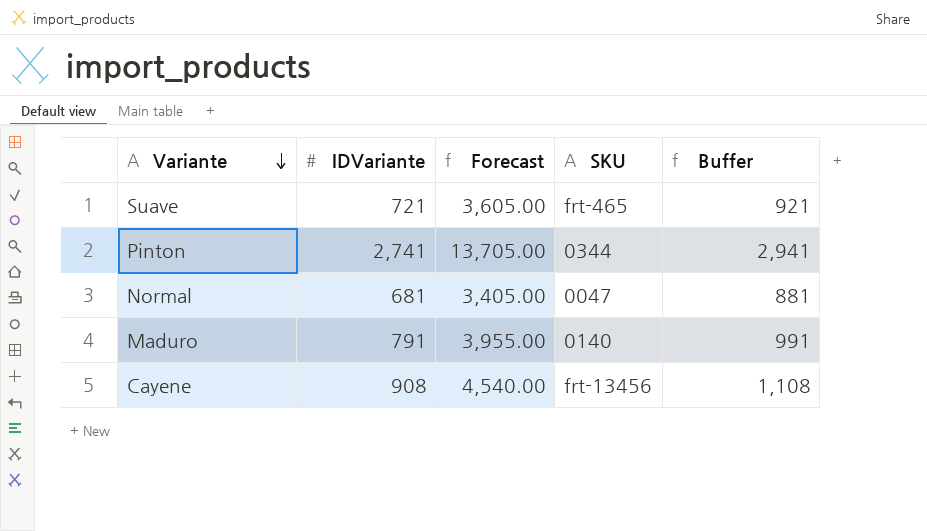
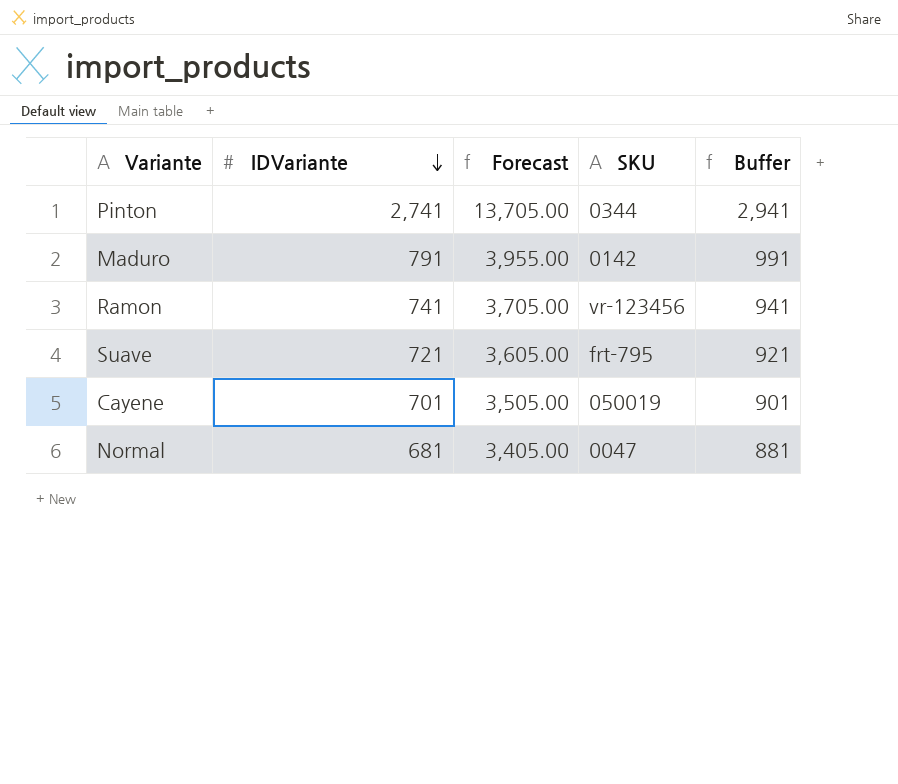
row order: Variante descending -> IDVariante descending
Maduro | SKU: 0140 -> 0142
row Ramon: none -> 741 | 3,705.00 | vr-123456 | 941
Suave | SKU: frt-465 -> frt-795
Cayene | IDVariante: 908 -> 701
Cayene | Forecast: 4,540.00 -> 3,505.00
Cayene | SKU: frt-13456 -> 050019
Cayene | Buffer: 1,108 -> 901

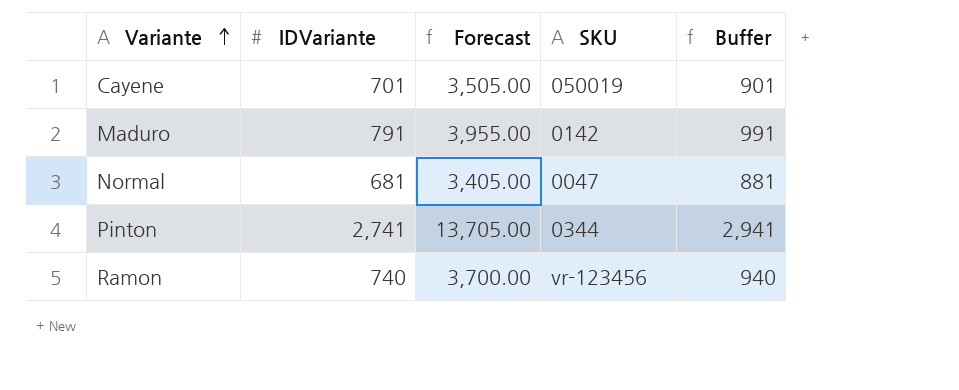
row order: IDVariante descending -> Variante ascending
row Suave: 721 | 3,605.00 | frt-795 | 921 -> none
Ramon | IDVariante: 741 -> 740
Ramon | Forecast: 3,705.00 -> 3,700.00
Ramon | Buffer: 941 -> 940

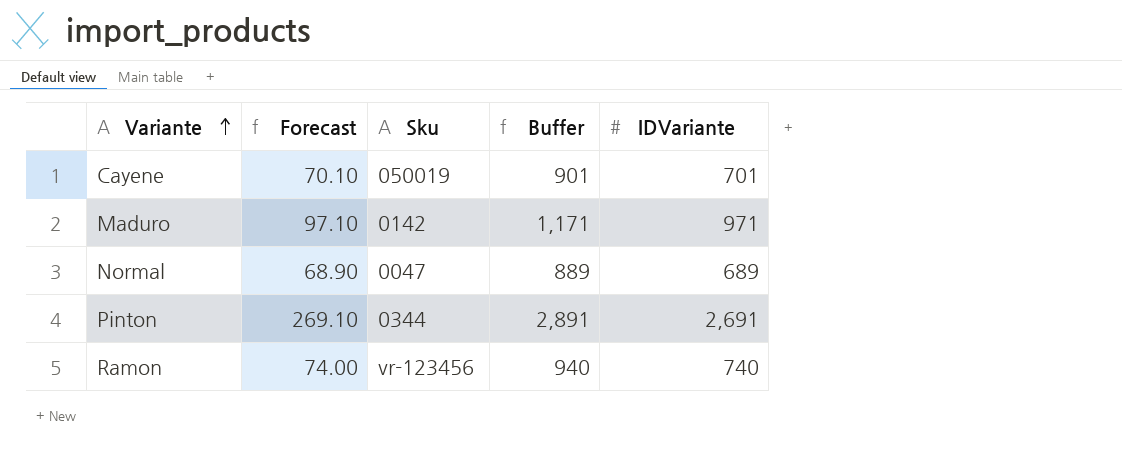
column Forecast | formula: [IDVariante] * 5 -> [IDVariante] * 0.1
column name: SKU -> Sku
column IDVariante | position: 2 -> 5
Maduro | Buffer: 991 -> 1,171
Maduro | IDVariante: 791 -> 971
Normal | Buffer: 881 -> 889
Normal | IDVariante: 681 -> 689
Pinton | Buffer: 2,941 -> 2,891
Pinton | IDVariante: 2,741 -> 2,691

